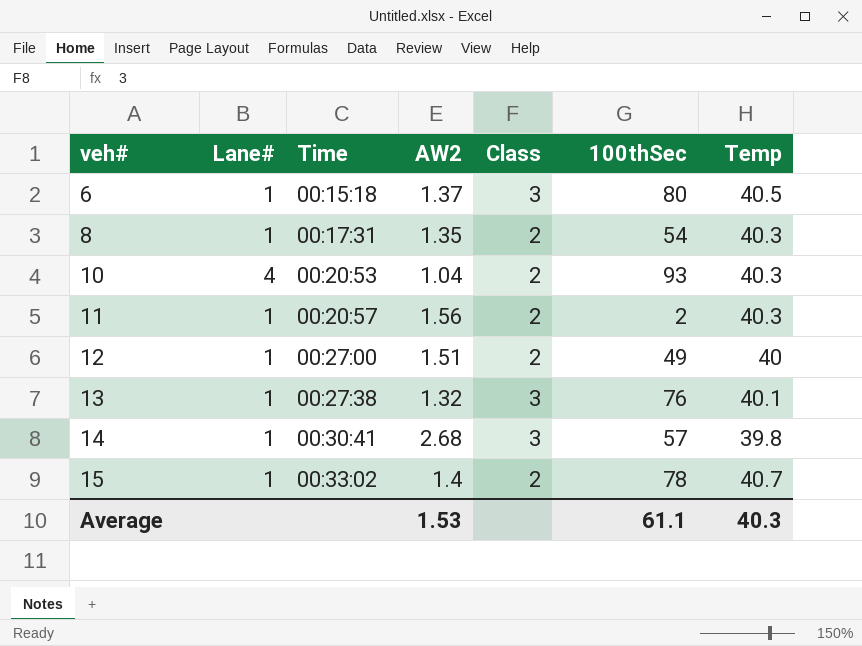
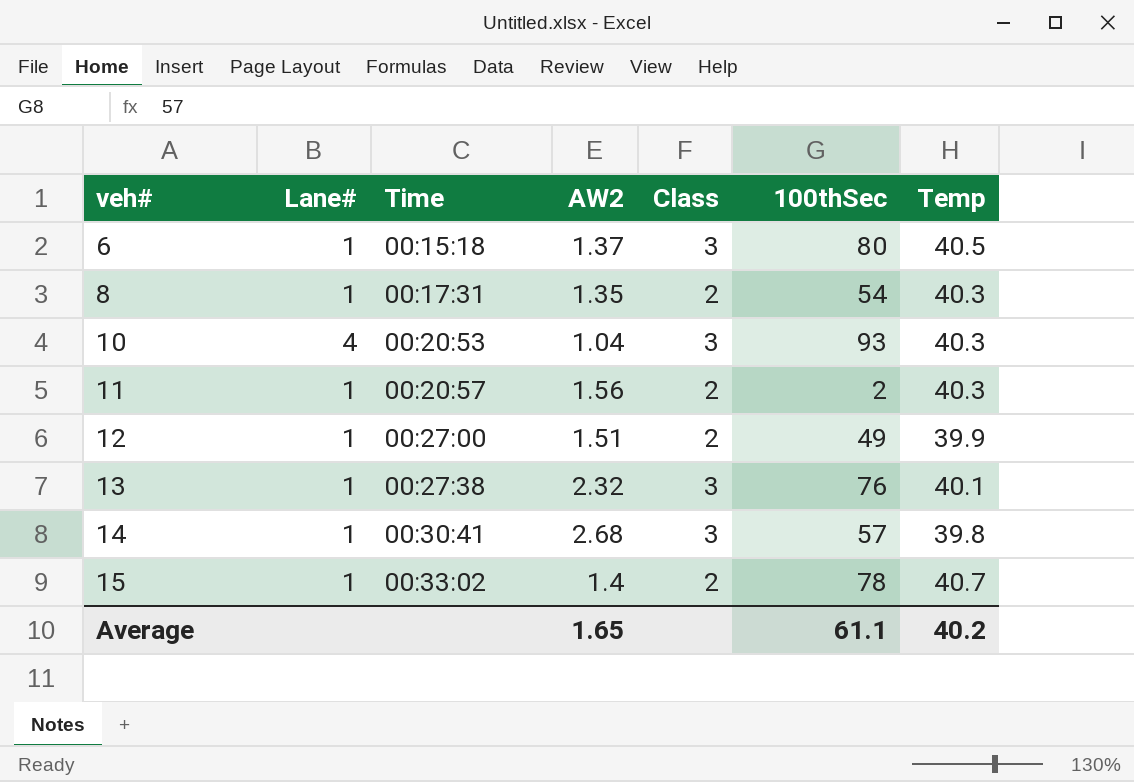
10 | Class: 2 -> 3
12 | Temp: 40 -> 39.9
13 | AW2: 1.32 -> 2.32
Average | AW2: 1.53 -> 1.65
Average | Temp: 40.3 -> 40.2

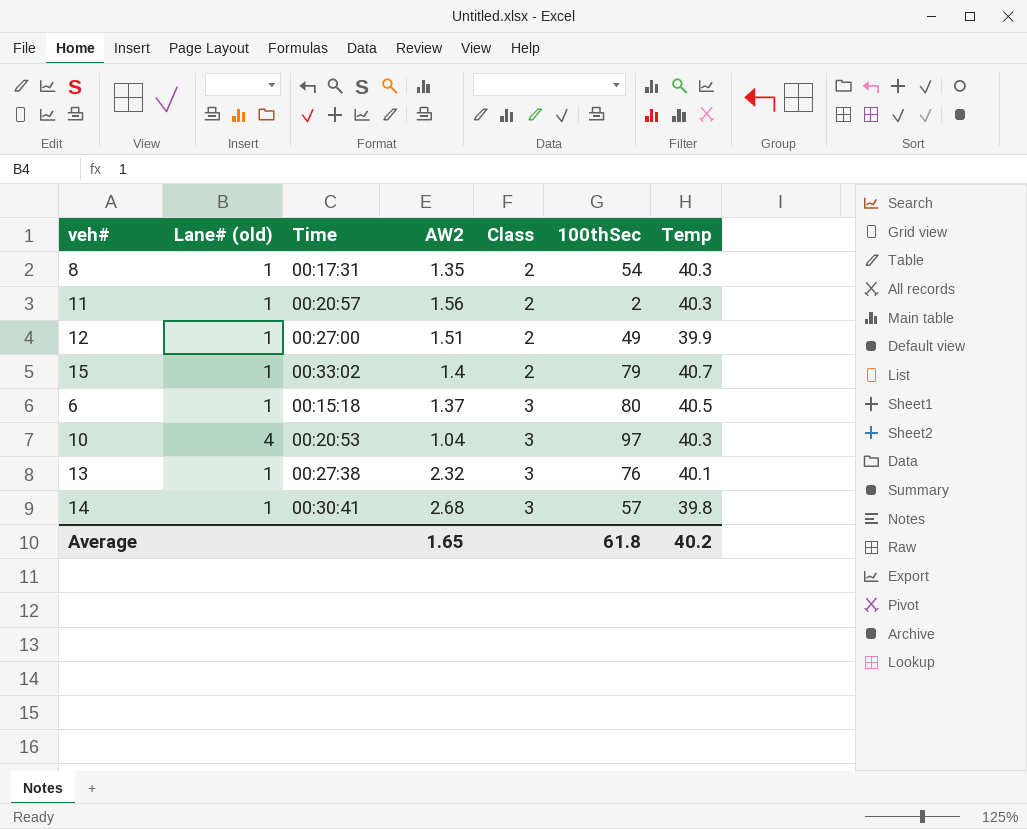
row order: veh# ascending -> Class ascending
column name: Lane# -> Lane# (old)
15 | 100thSec: 78 -> 79
10 | 100thSec: 93 -> 97
Average | 100thSec: 61.1 -> 61.8

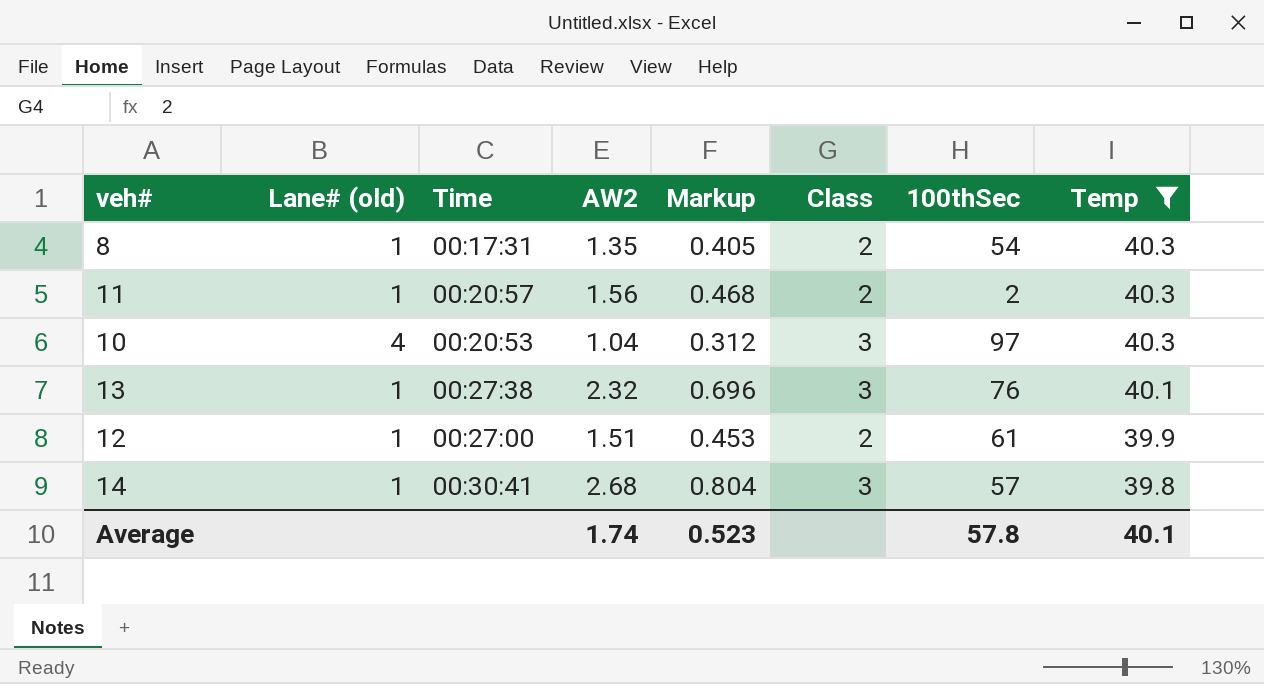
filter: none -> Temp <= 40.3
row order: Class ascending -> Temp descending
column Markup | formula: none -> [AW2] * 0.3
12 | 100thSec: 49 -> 61
Average | AW2: 1.65 -> 1.74
Average | 100thSec: 61.8 -> 57.8
Average | Temp: 40.2 -> 40.1

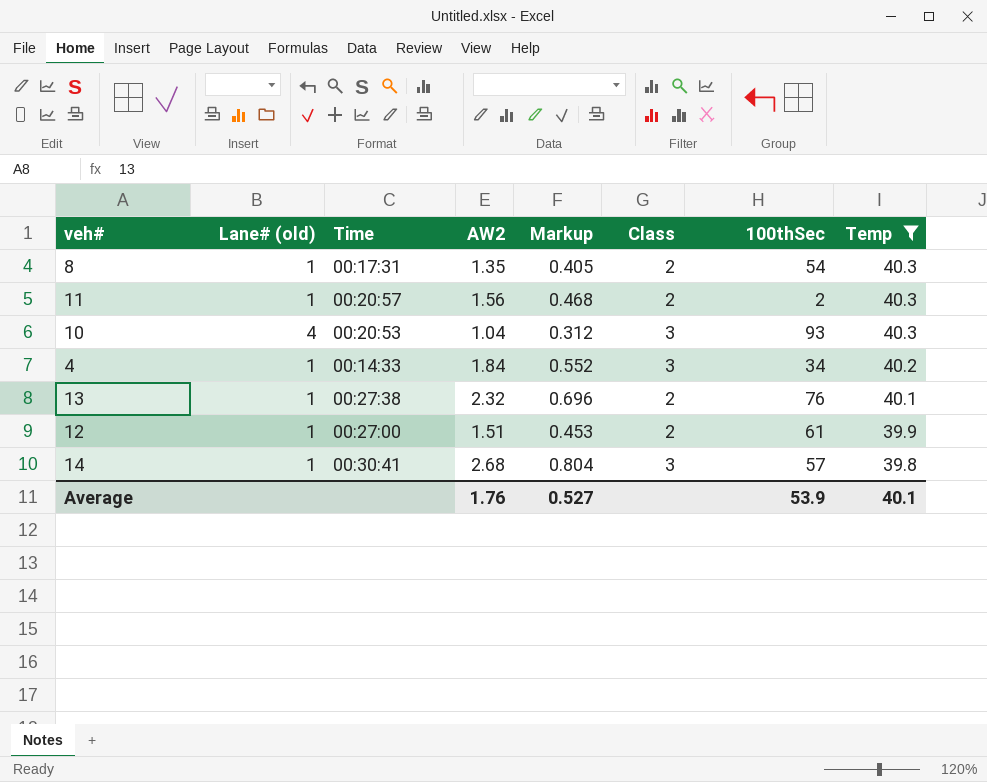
10 | 100thSec: 97 -> 93
row 4: none -> 1 | 00:14:33 | 1.84 | 0.552 | 3 | 34 | 40.2
13 | Class: 3 -> 2
Average | AW2: 1.74 -> 1.76
Average | Markup: 0.523 -> 0.527
Average | 100thSec: 57.8 -> 53.9

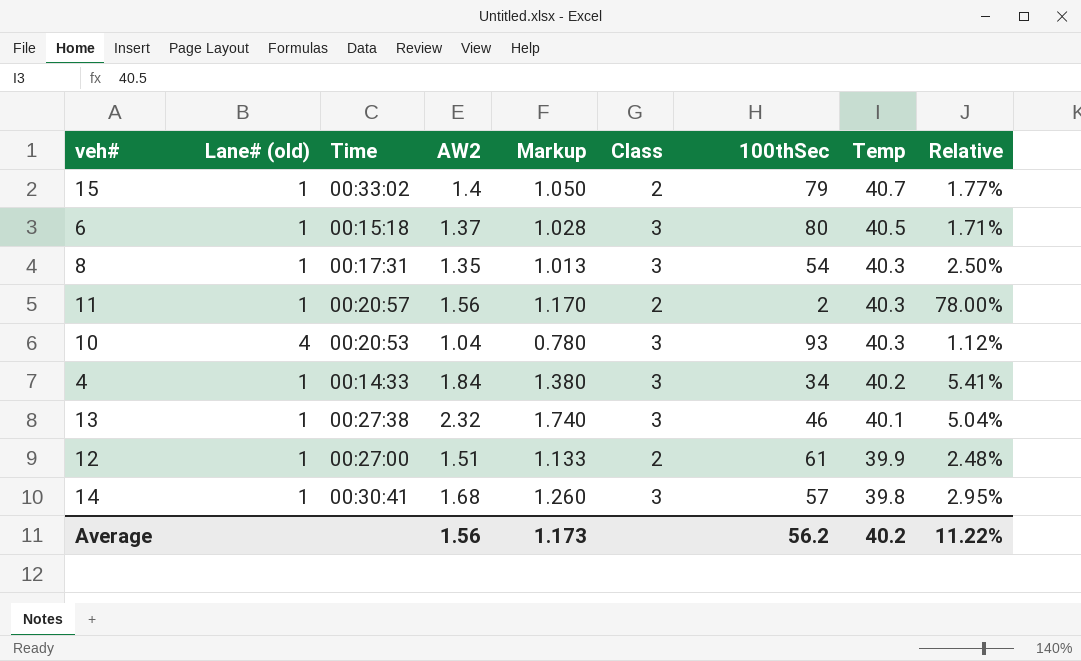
filter: Temp <= 40.3 -> none
column Markup | formula: [AW2] * 0.3 -> [AW2] * 0.75
column Relative | formula: none -> [AW2] / [100thSec]
8 | Class: 2 -> 3
13 | Class: 2 -> 3
13 | 100thSec: 76 -> 46
14 | AW2: 2.68 -> 1.68
Average | AW2: 1.76 -> 1.56
Average | Markup: 0.527 -> 1.173
Average | 100thSec: 53.9 -> 56.2
Average | Temp: 40.1 -> 40.2

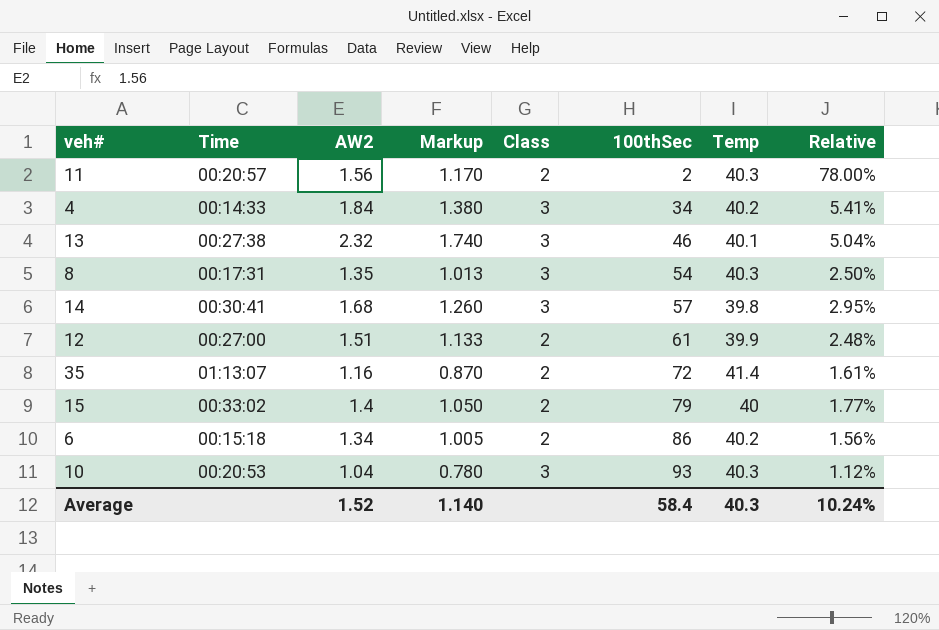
row order: Temp descending -> 100thSec ascending
column Lane# (old) | position: 2 -> none
row 35: none -> 01:13:07 | 1.16 | 0.870 | 2 | 72 | 41.4 | 1.61%
15 | Temp: 40.7 -> 40
6 | AW2: 1.37 -> 1.34
6 | Markup: 1.028 -> 1.005
6 | Class: 3 -> 2
6 | 100thSec: 80 -> 86
6 | Temp: 40.5 -> 40.2
6 | Relative: 1.71% -> 1.56%
Average | AW2: 1.56 -> 1.52
Average | Markup: 1.173 -> 1.140
Average | 100thSec: 56.2 -> 58.4
Average | Temp: 40.2 -> 40.3
Average | Relative: 11.22% -> 10.24%

